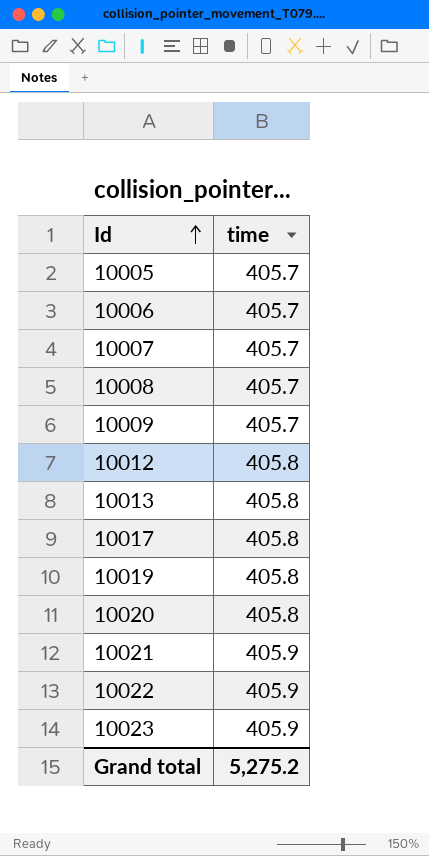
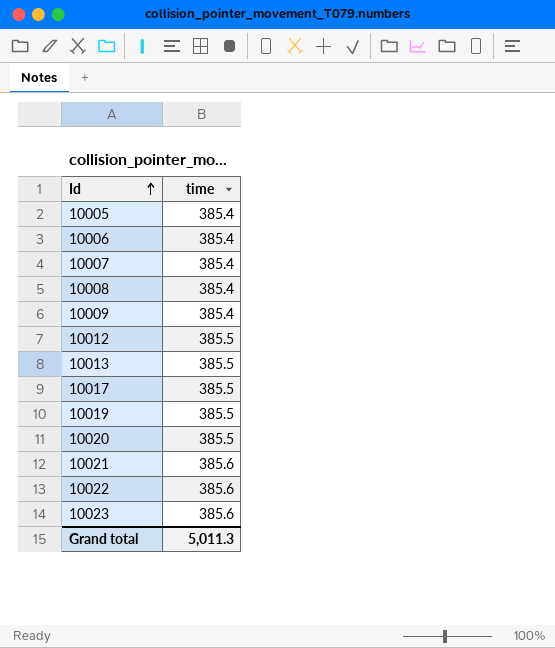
10005 | time: 405.7 -> 385.4
10006 | time: 405.7 -> 385.4
10007 | time: 405.7 -> 385.4
10008 | time: 405.7 -> 385.4
10009 | time: 405.7 -> 385.4
10012 | time: 405.8 -> 385.5
10013 | time: 405.8 -> 385.5
10017 | time: 405.8 -> 385.5
10019 | time: 405.8 -> 385.5
10020 | time: 405.8 -> 385.5
10021 | time: 405.9 -> 385.6
10022 | time: 405.9 -> 385.6
10023 | time: 405.9 -> 385.6
Grand total | time: 5,275.2 -> 5,011.3

